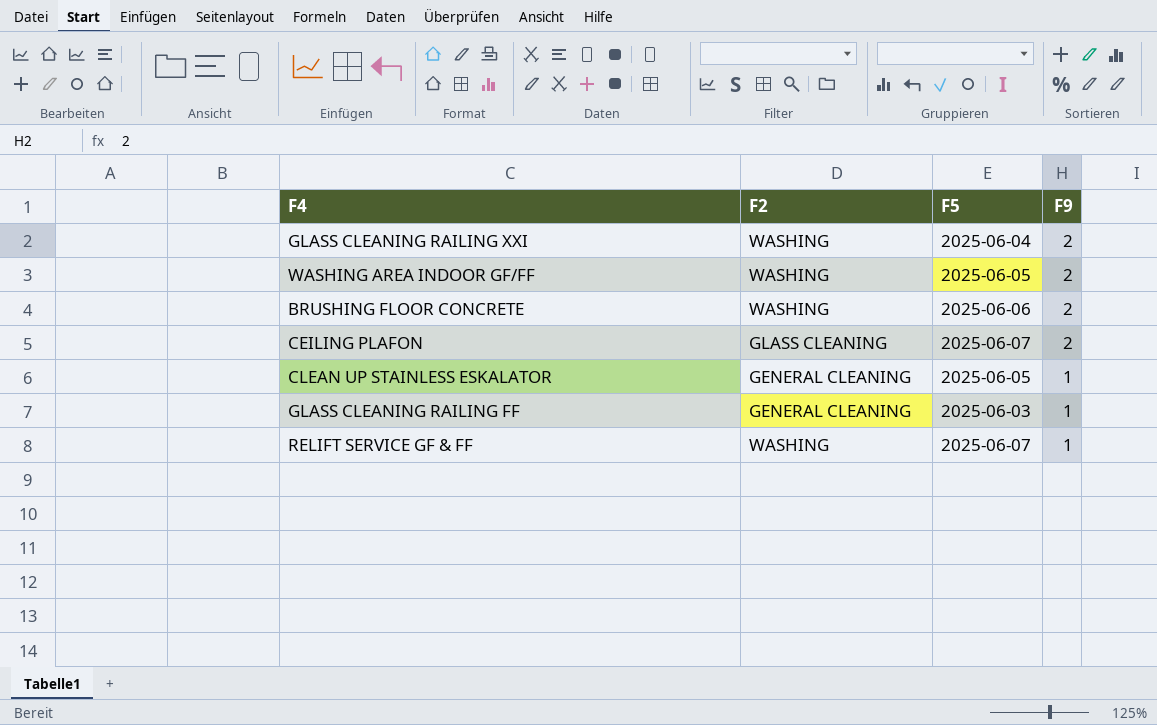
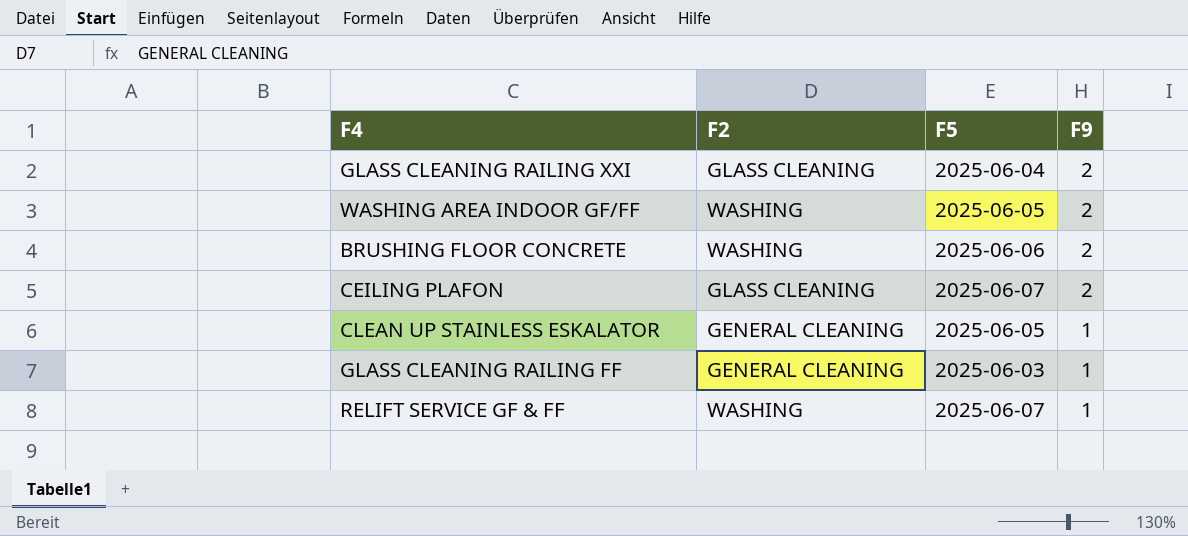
GLASS CLEANING RAILING XXI | F2: WASHING -> GLASS CLEANING

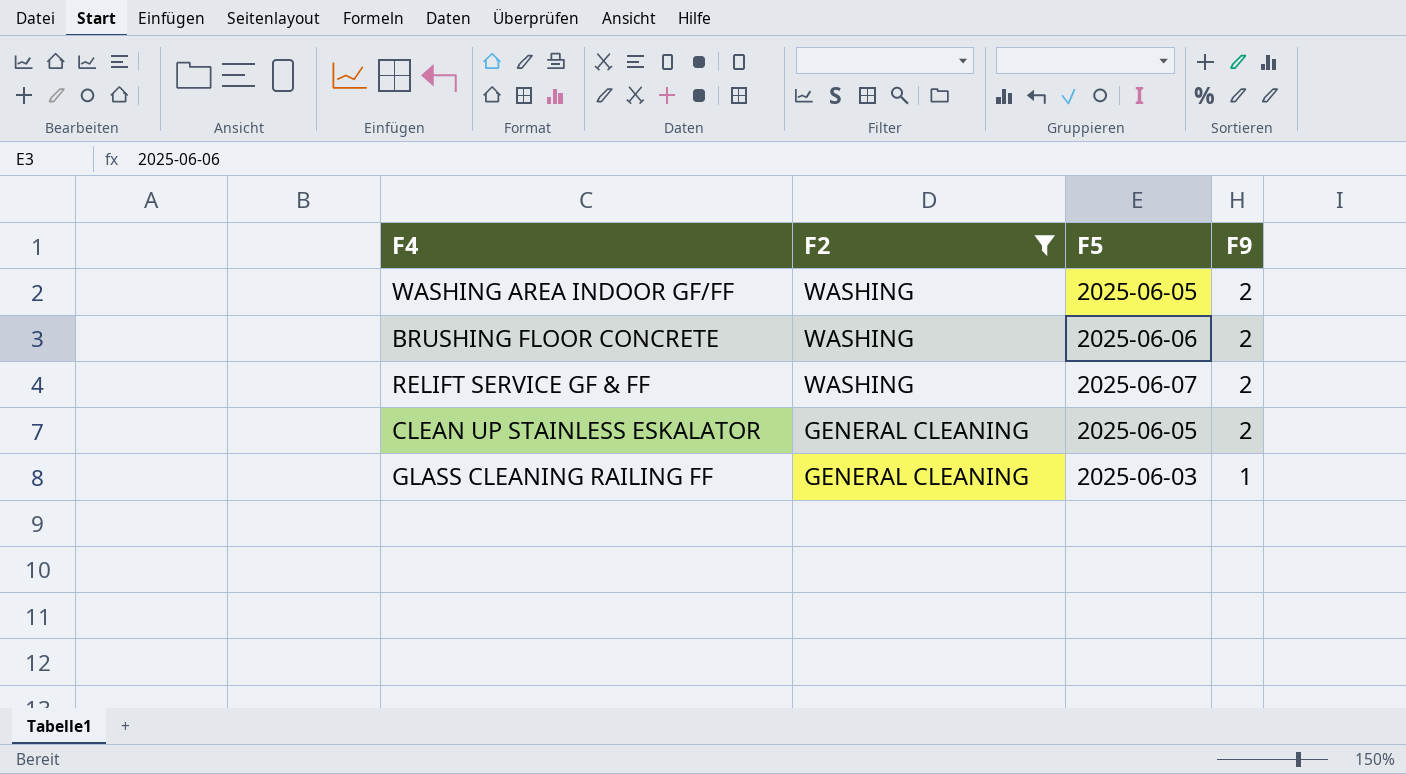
filter: none -> F2 != GLASS CLEANING
row order: F9 descending -> F2 descending
RELIFT SERVICE GF & FF | F9: 1 -> 2
CLEAN UP STAINLESS ESKALATOR | F9: 1 -> 2

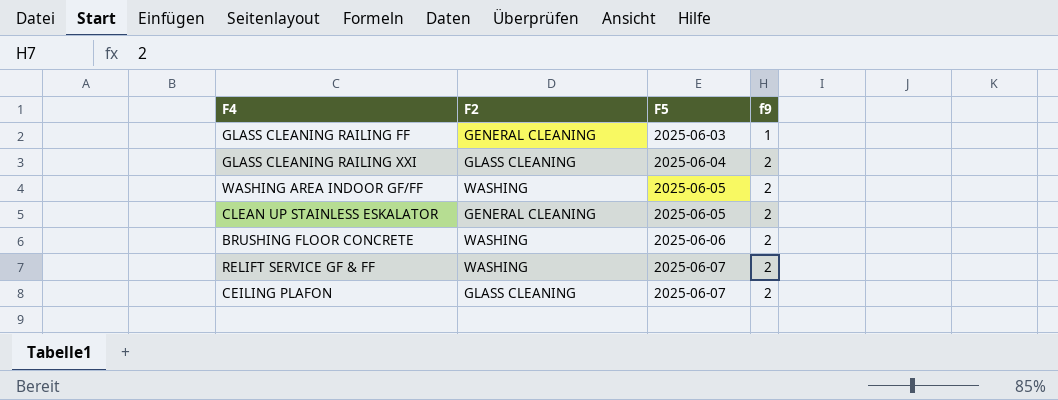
filter: F2 != GLASS CLEANING -> none
row order: F2 descending -> F5 ascending
column name: F9 -> f9

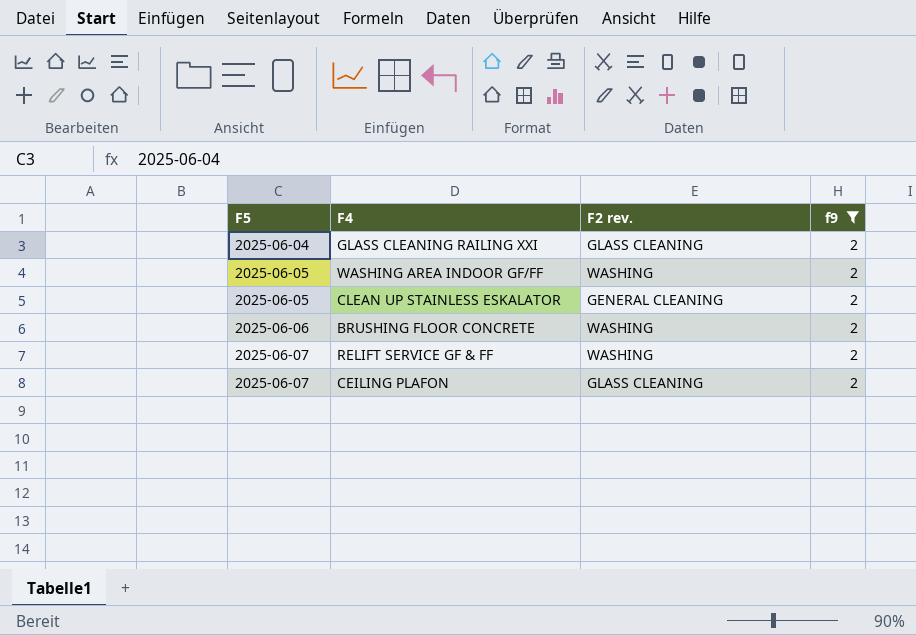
filter: none -> f9 = 2
column F5 | position: 3 -> 1
column name: F2 -> F2 rev.

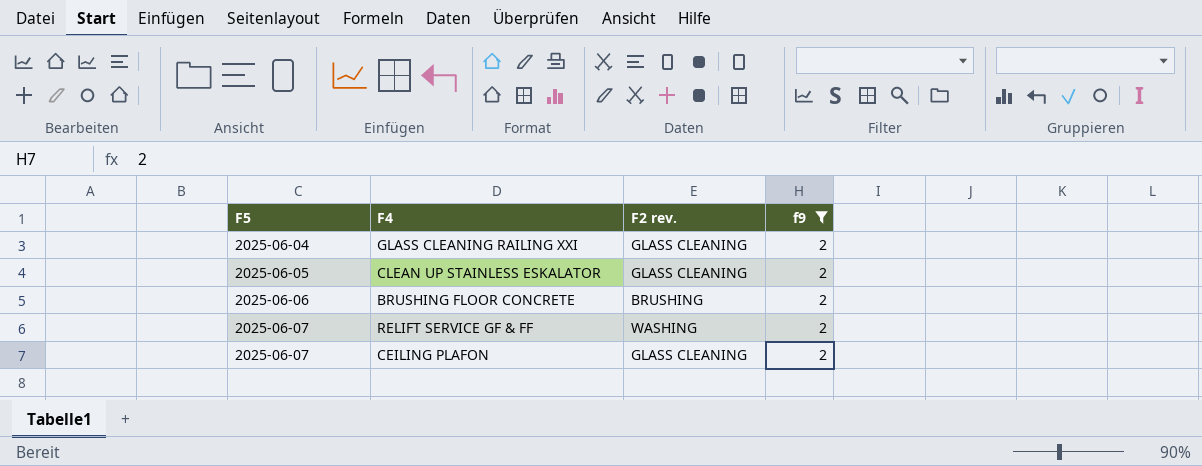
row WASHING AREA INDOOR GF/FF: 2025-06-05 | WASHING | 2 -> none
CLEAN UP STAINLESS ESKALATOR | F2 rev.: GENERAL CLEANING -> GLASS CLEANING
BRUSHING FLOOR CONCRETE | F2 rev.: WASHING -> BRUSHING

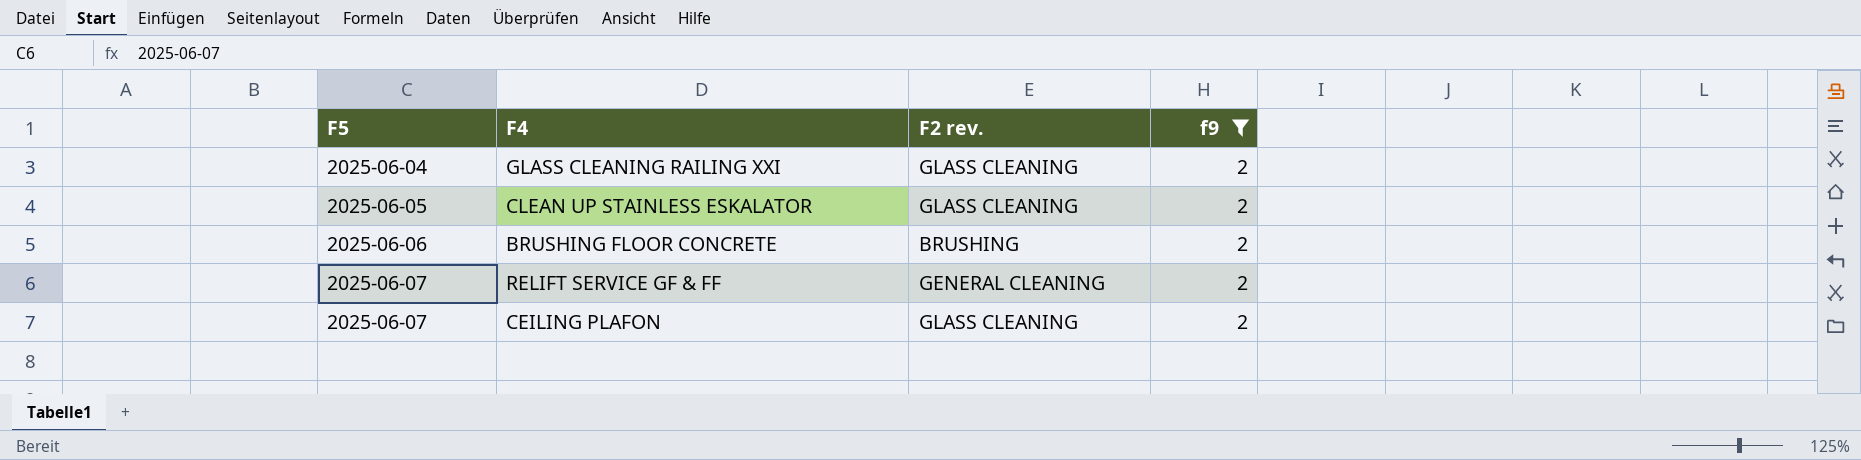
RELIFT SERVICE GF & FF | F2 rev.: WASHING -> GENERAL CLEANING

